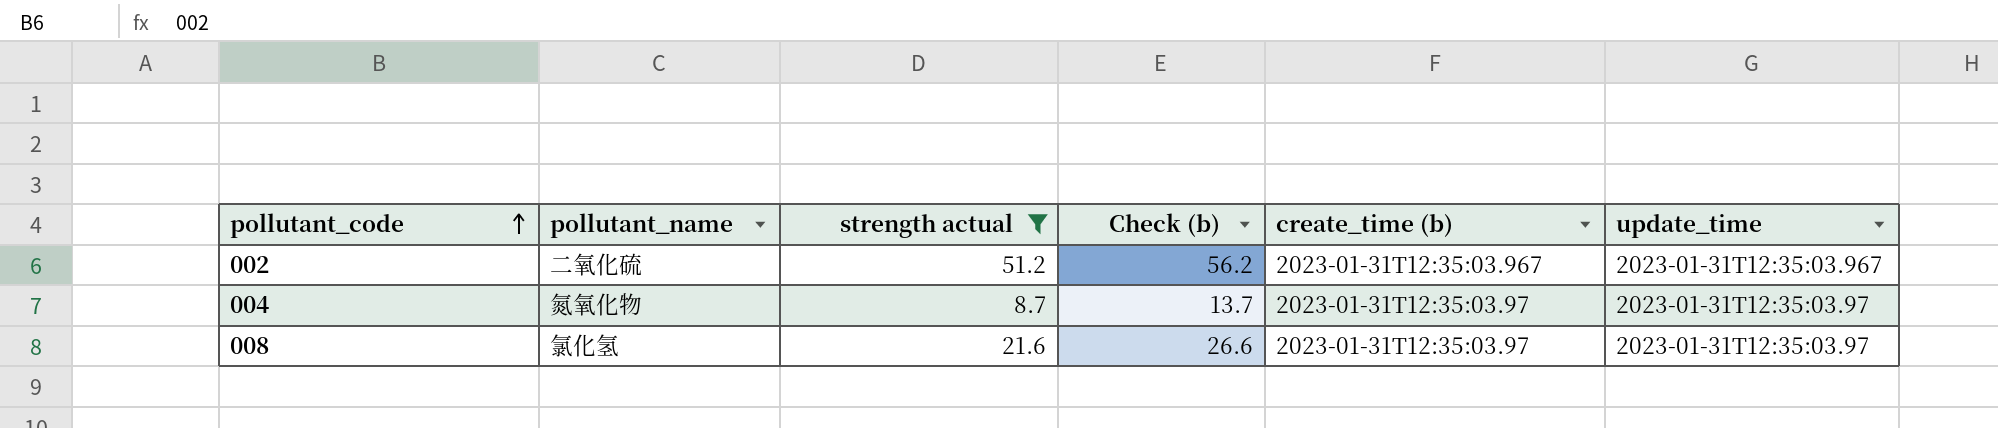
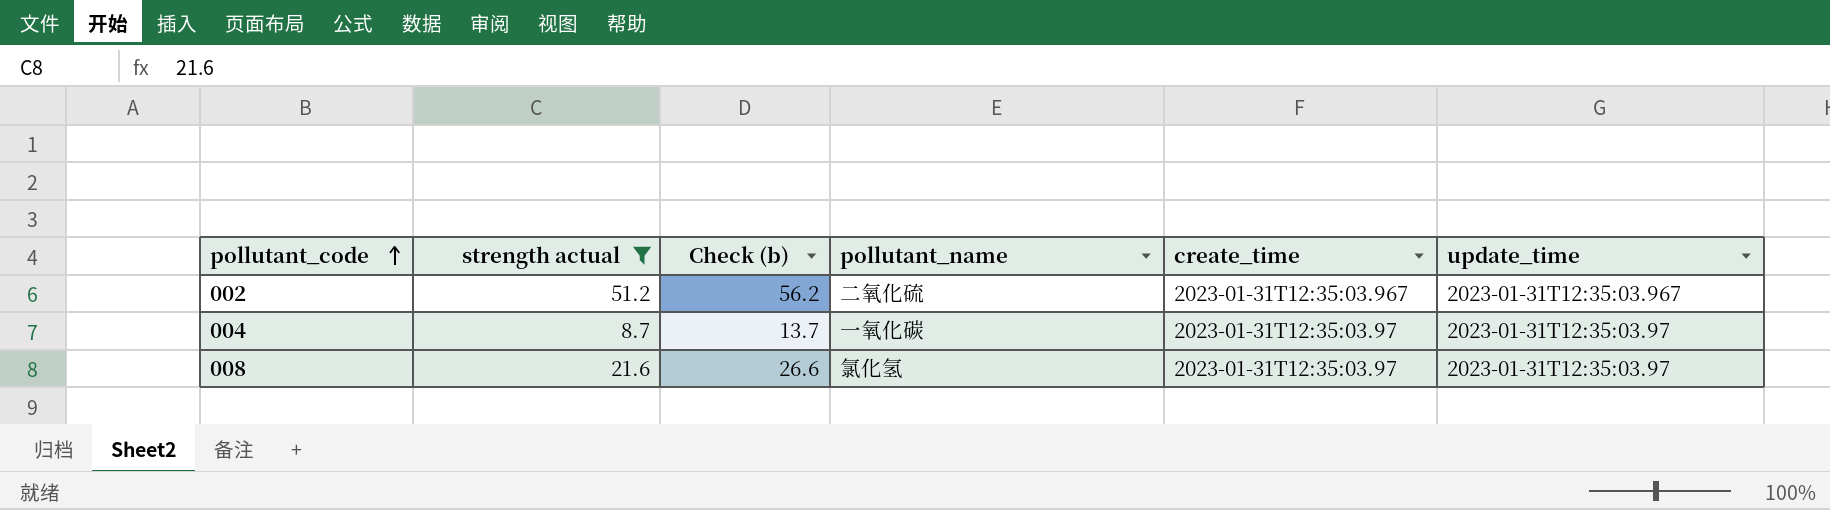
column pollutant_name | position: 2 -> 4
column name: create_time (b) -> create_time
004 | pollutant_name: 氮氧化物 -> 一氧化碳

